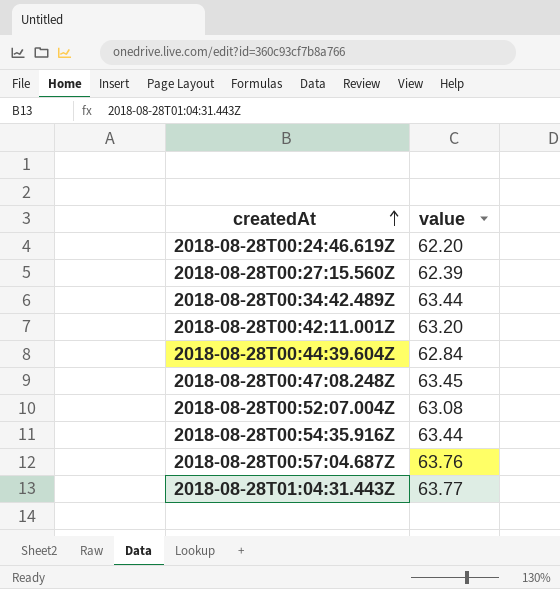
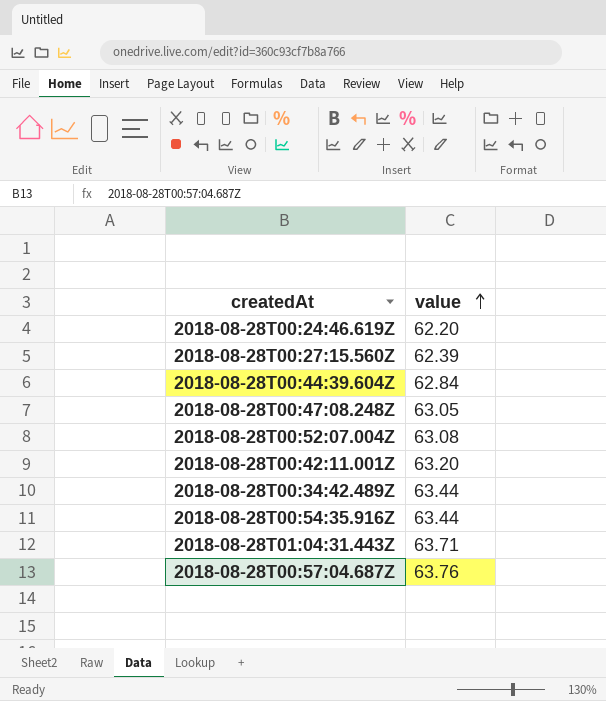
row order: createdAt ascending -> value ascending
2018-08-28T00:47:08.248Z | value: 63.45 -> 63.05
2018-08-28T01:04:31.443Z | value: 63.77 -> 63.71

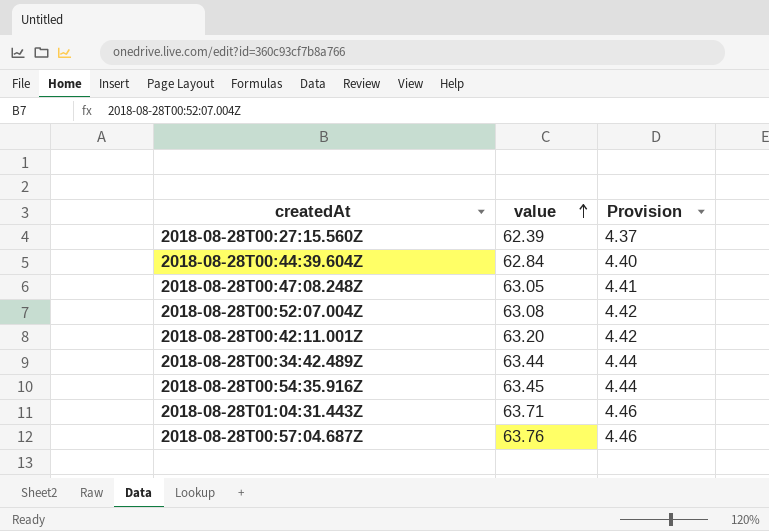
column Provision | formula: none -> [value] * 0.07
row 2018-08-28T00:24:46.619Z: 62.20 -> none
2018-08-28T00:54:35.916Z | value: 63.44 -> 63.45

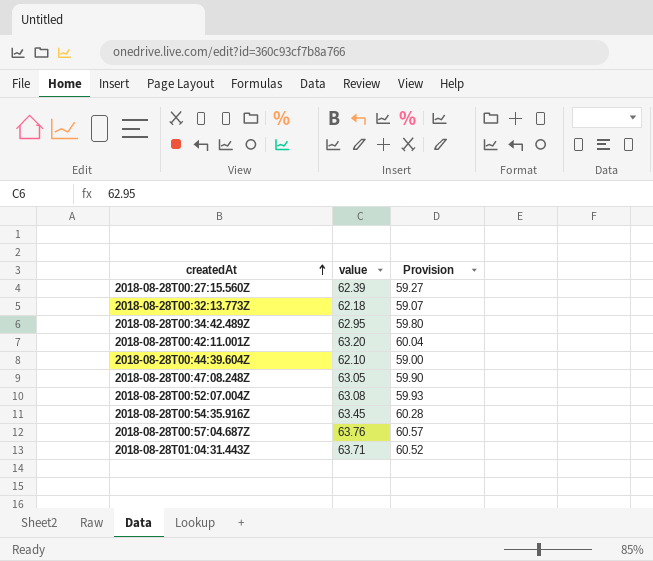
row order: value ascending -> createdAt ascending
column Provision | formula: [value] * 0.07 -> [value] * 0.95
row 2018-08-28T00:32:13.773Z: none -> 62.18 | 59.07
2018-08-28T00:34:42.489Z | value: 63.44 -> 62.95
2018-08-28T00:44:39.604Z | value: 62.84 -> 62.10

